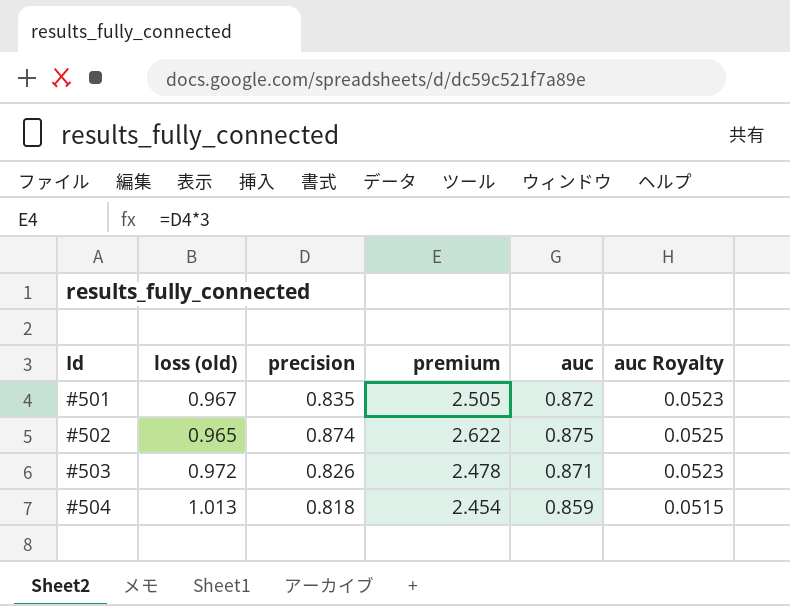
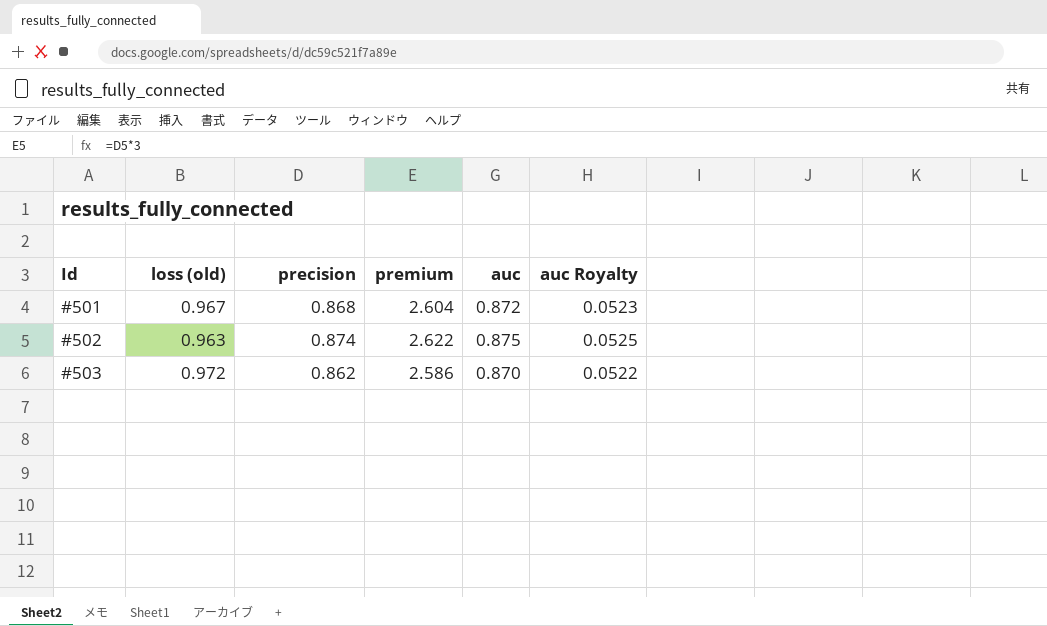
row #504: 1.013 | 0.818 | 2.454 | 0.859 | 0.0515 -> none
#501 | precision: 0.835 -> 0.868
#501 | premium: 2.505 -> 2.604
#502 | loss (old): 0.965 -> 0.963
#503 | precision: 0.826 -> 0.862
#503 | premium: 2.478 -> 2.586
#503 | auc: 0.871 -> 0.870
#503 | auc Royalty: 0.0523 -> 0.0522

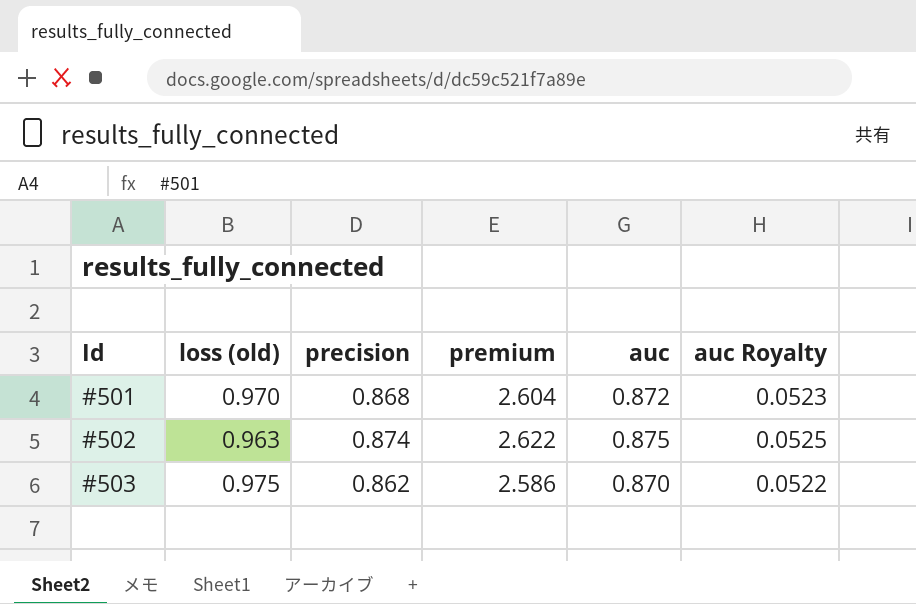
#501 | loss (old): 0.967 -> 0.970
#503 | loss (old): 0.972 -> 0.975

